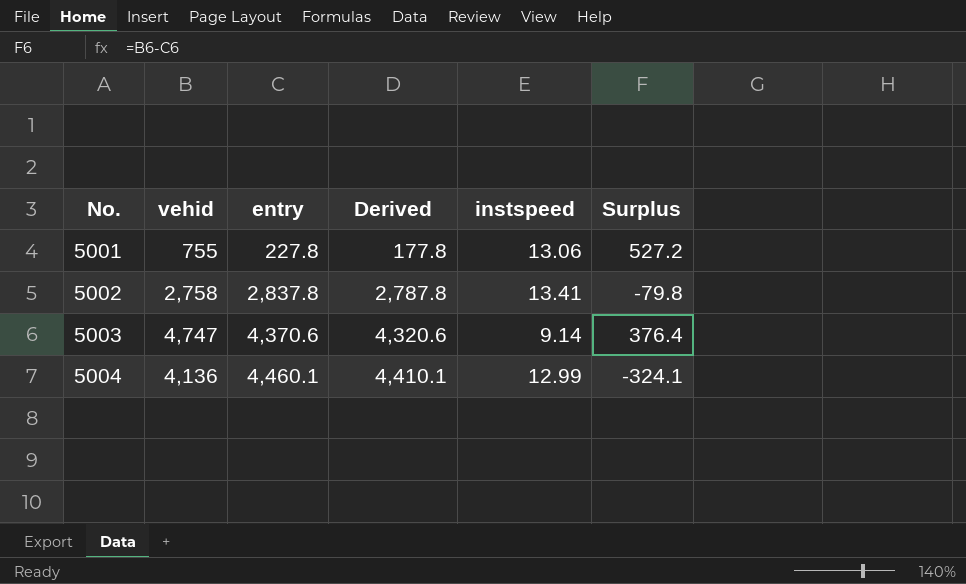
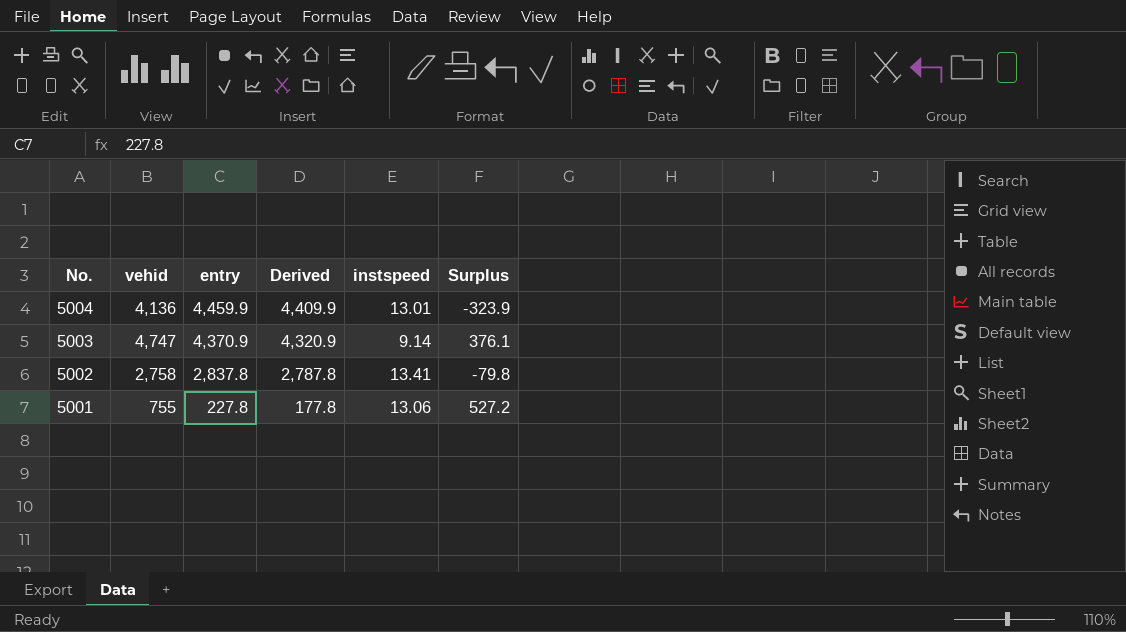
row order: No. ascending -> No. descending
5004 | entry: 4,460.1 -> 4,459.9
5004 | Derived: 4,410.1 -> 4,409.9
5004 | instspeed: 12.99 -> 13.01
5004 | Surplus: -324.1 -> -323.9
5003 | entry: 4,370.6 -> 4,370.9
5003 | Derived: 4,320.6 -> 4,320.9
5003 | Surplus: 376.4 -> 376.1

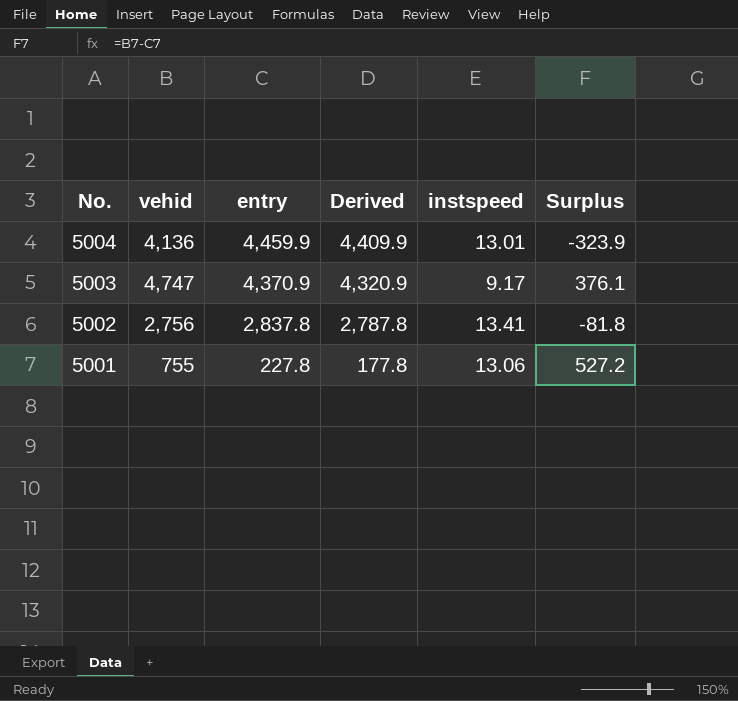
5003 | instspeed: 9.14 -> 9.17
5002 | vehid: 2,758 -> 2,756
5002 | Surplus: -79.8 -> -81.8

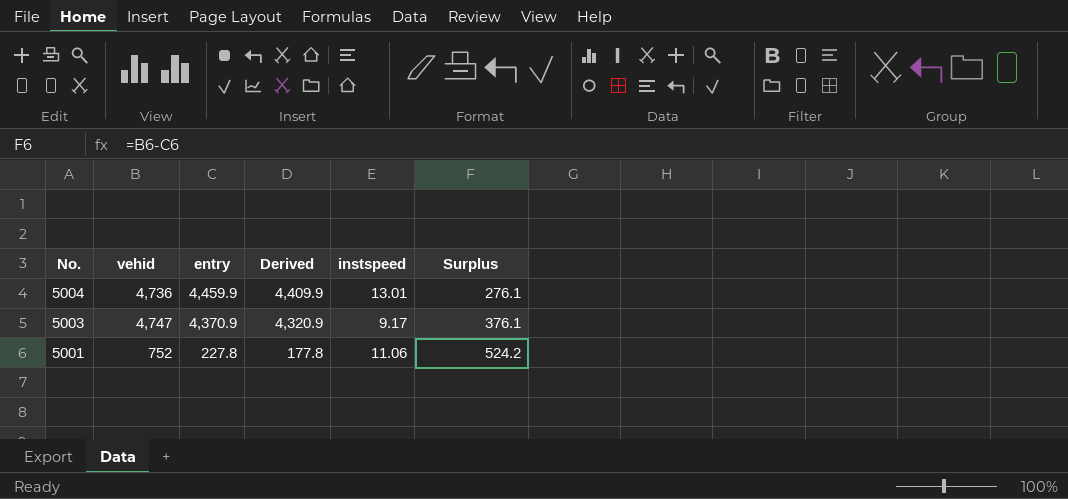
row 5002: 2,756 | 2,837.8 | 2,787.8 | 13.41 | -81.8 -> none
5004 | vehid: 4,136 -> 4,736
5004 | Surplus: -323.9 -> 276.1
5001 | vehid: 755 -> 752
5001 | instspeed: 13.06 -> 11.06
5001 | Surplus: 527.2 -> 524.2

